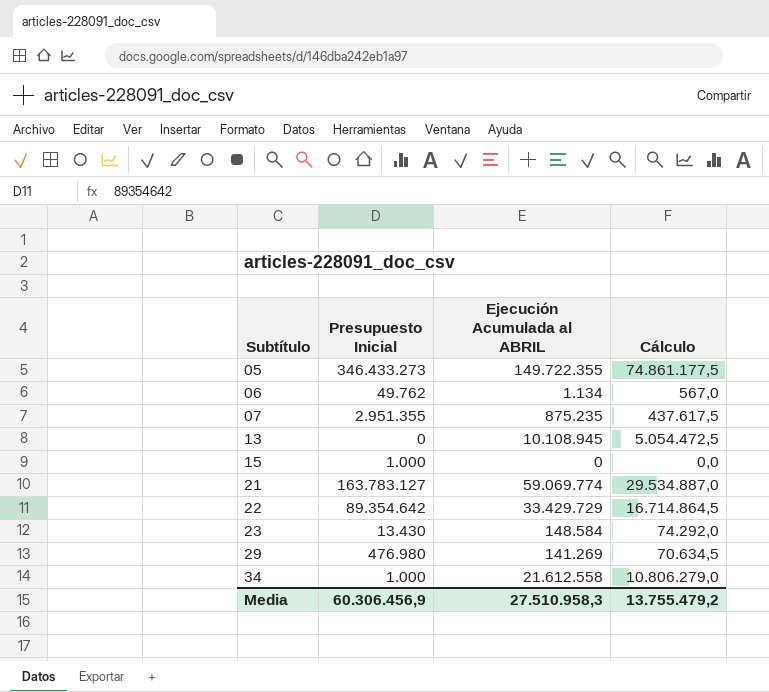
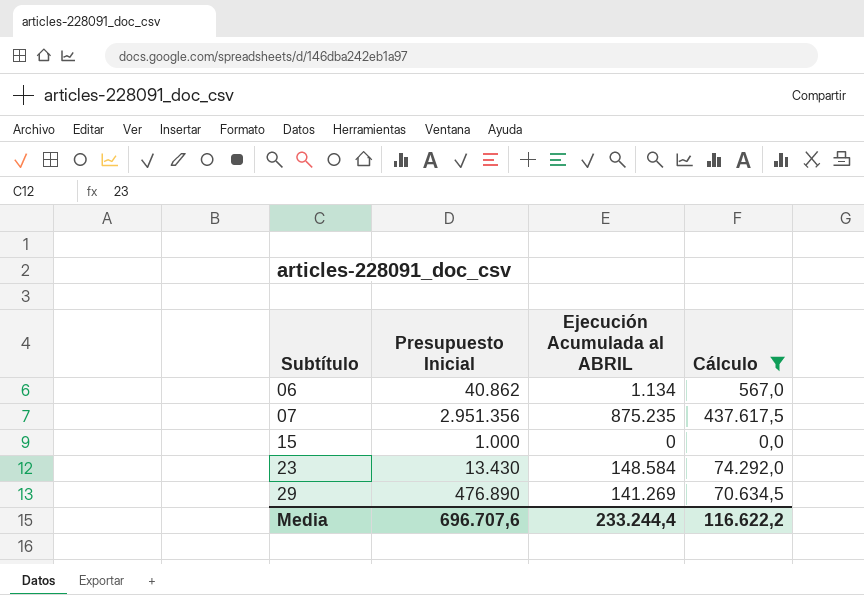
filter: none -> Cálculo <= 437.617,5
06 | Presupuesto Inicial: 49.762 -> 40.862
07 | Presupuesto Inicial: 2.951.355 -> 2.951.356
29 | Presupuesto Inicial: 476.980 -> 476.890
Media | Presupuesto Inicial: 60.306.456,9 -> 696.707,6
Media | Ejecución Acumulada al ABRIL: 27.510.958,3 -> 233.244,4
Media | Cálculo: 13.755.479,2 -> 116.622,2

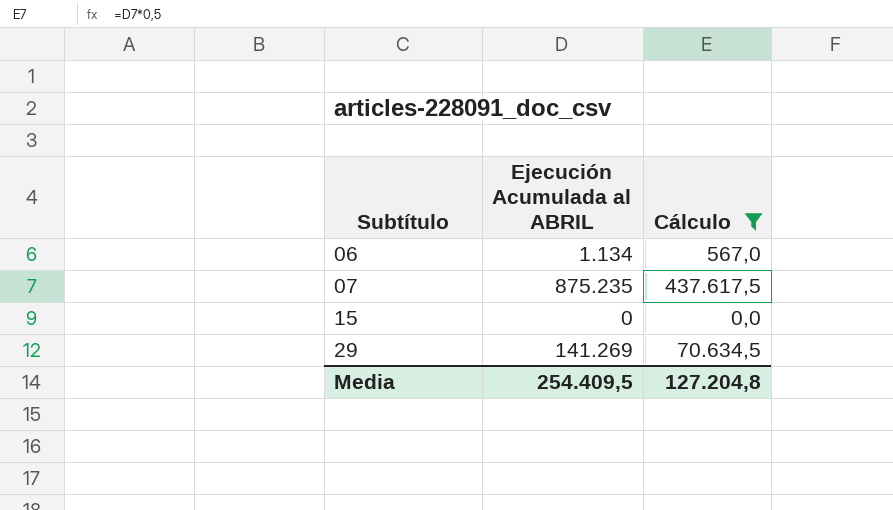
column Presupuesto Inicial | position: 2 -> none
row 23: 13.430 | 148.584 | 74.292,0 -> none
Media | Ejecución Acumulada al ABRIL: 233.244,4 -> 254.409,5
Media | Cálculo: 116.622,2 -> 127.204,8

